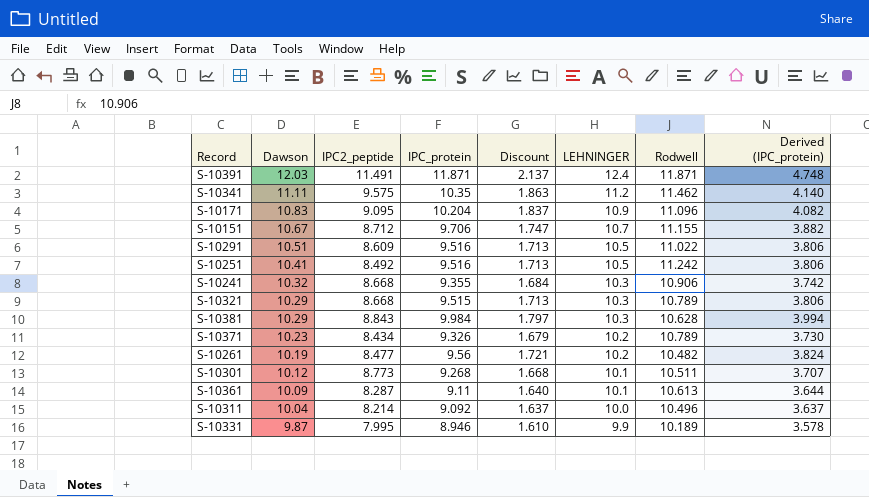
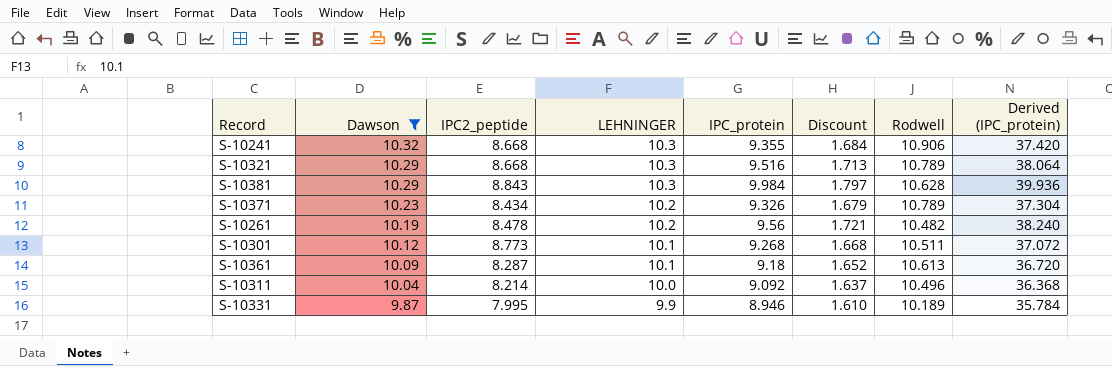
filter: none -> Dawson <= 10.32
column LEHNINGER | position: 6 -> 4
column Derived (IPC_protein) | formula: [IPC_protein] * 0.4 -> [IPC_protein] * 4
S-10321 | IPC_protein: 9.515 -> 9.516
S-10261 | IPC2_peptide: 8.477 -> 8.478
S-10361 | IPC_protein: 9.11 -> 9.18
S-10361 | Discount: 1.640 -> 1.652

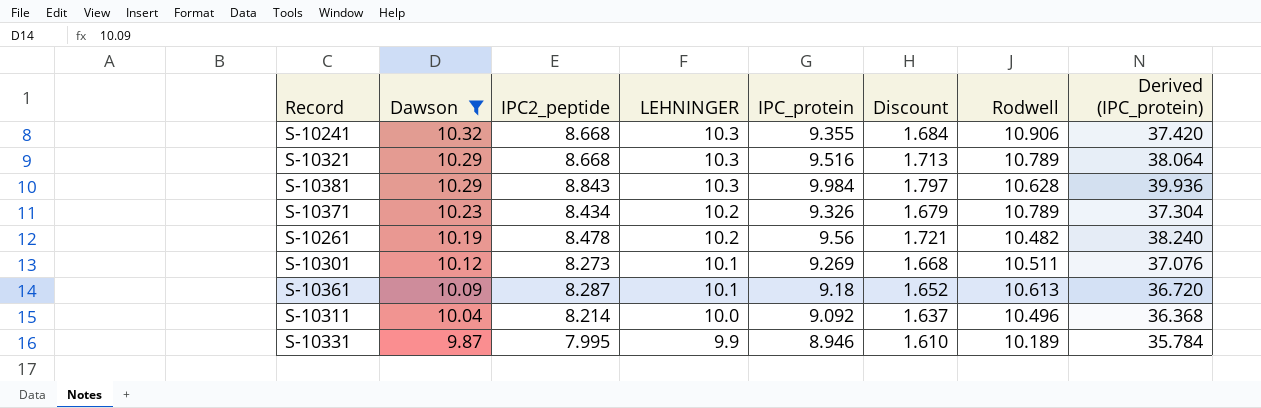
S-10301 | IPC2_peptide: 8.773 -> 8.273
S-10301 | IPC_protein: 9.268 -> 9.269
S-10301 | Derived (IPC_protein): 37.072 -> 37.076

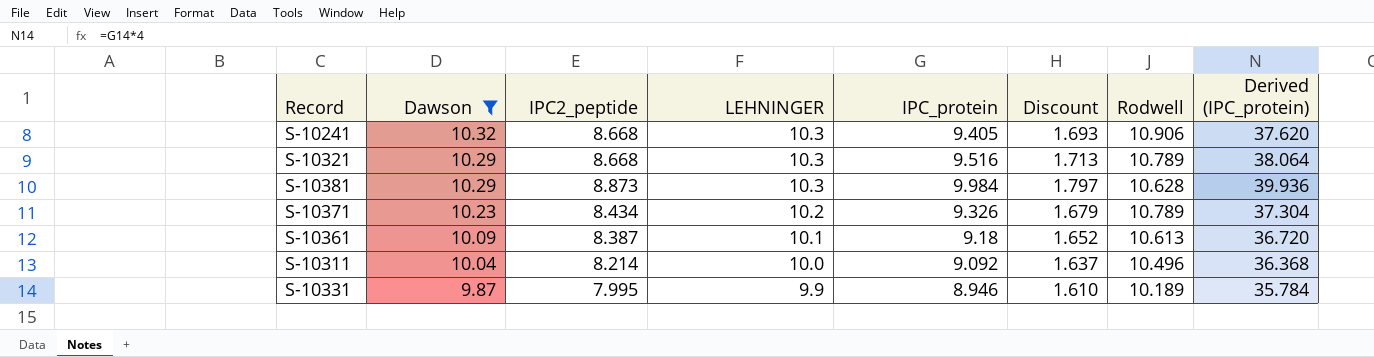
row S-10261: 10.19 | 8.478 | 10.2 | 9.56 | 1.721 | 10.482 | 38.240 -> none
row S-10301: 10.12 | 8.273 | 10.1 | 9.269 | 1.668 | 10.511 | 37.076 -> none
S-10241 | IPC_protein: 9.355 -> 9.405
S-10241 | Discount: 1.684 -> 1.693
S-10241 | Derived (IPC_protein): 37.420 -> 37.620
S-10381 | IPC2_peptide: 8.843 -> 8.873
S-10361 | IPC2_peptide: 8.287 -> 8.387

